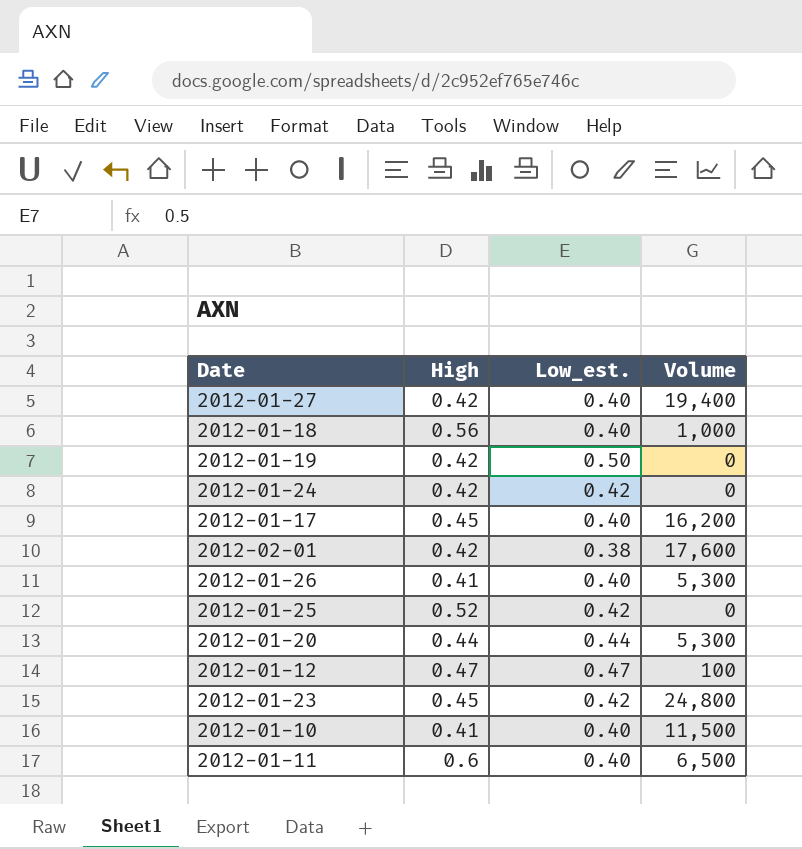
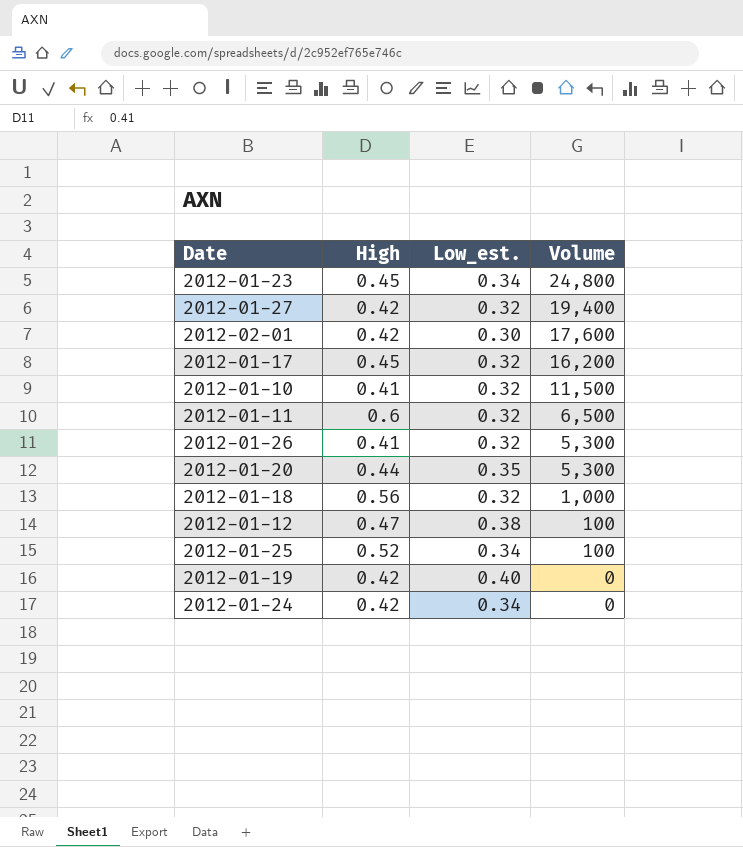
row order: none -> Volume descending
2012-01-23 | Low_est.: 0.42 -> 0.34
2012-01-27 | Low_est.: 0.40 -> 0.32
2012-02-01 | Low_est.: 0.38 -> 0.30
2012-01-17 | Low_est.: 0.40 -> 0.32
2012-01-10 | Low_est.: 0.40 -> 0.32
2012-01-11 | Low_est.: 0.40 -> 0.32
2012-01-26 | Low_est.: 0.40 -> 0.32
2012-01-20 | Low_est.: 0.44 -> 0.35
2012-01-18 | Low_est.: 0.40 -> 0.32
2012-01-12 | Low_est.: 0.47 -> 0.38
2012-01-25 | Low_est.: 0.42 -> 0.34
2012-01-25 | Volume: 0 -> 100
2012-01-19 | Low_est.: 0.50 -> 0.40
2012-01-24 | Low_est.: 0.42 -> 0.34

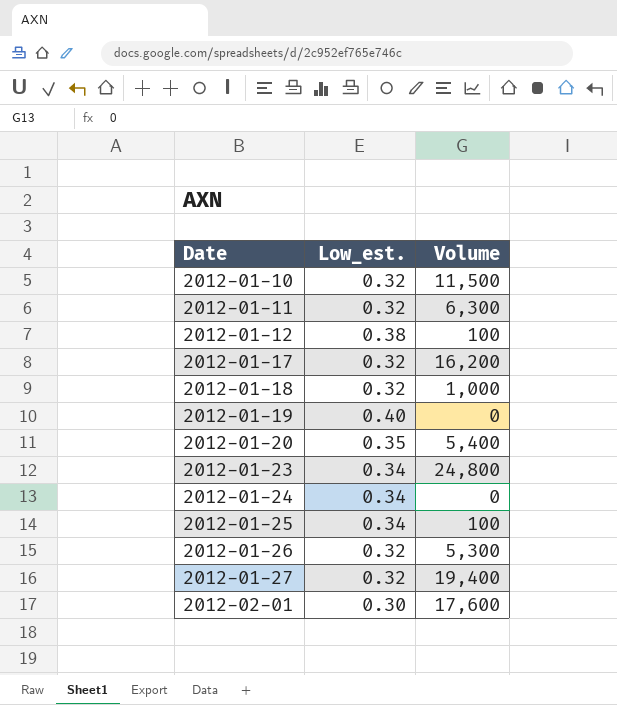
row order: Volume descending -> Date ascending
column High | position: 2 -> none
2012-01-11 | Volume: 6,500 -> 6,300
2012-01-20 | Volume: 5,300 -> 5,400

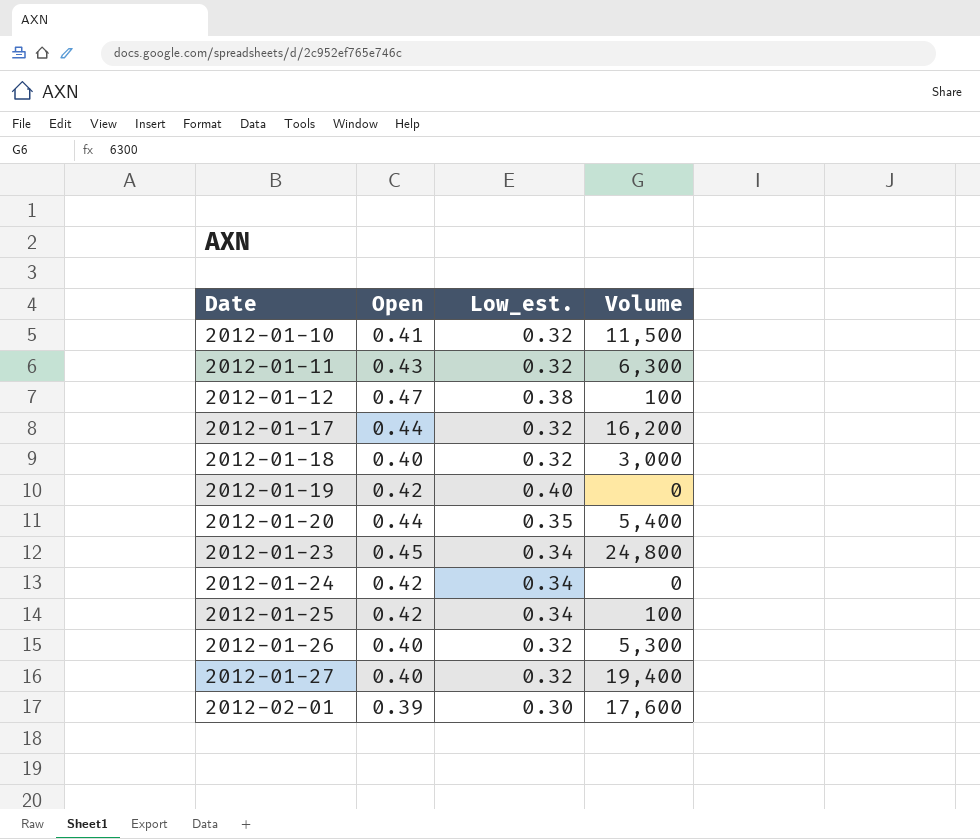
column Open | position: none -> 2
2012-01-18 | Volume: 1,000 -> 3,000

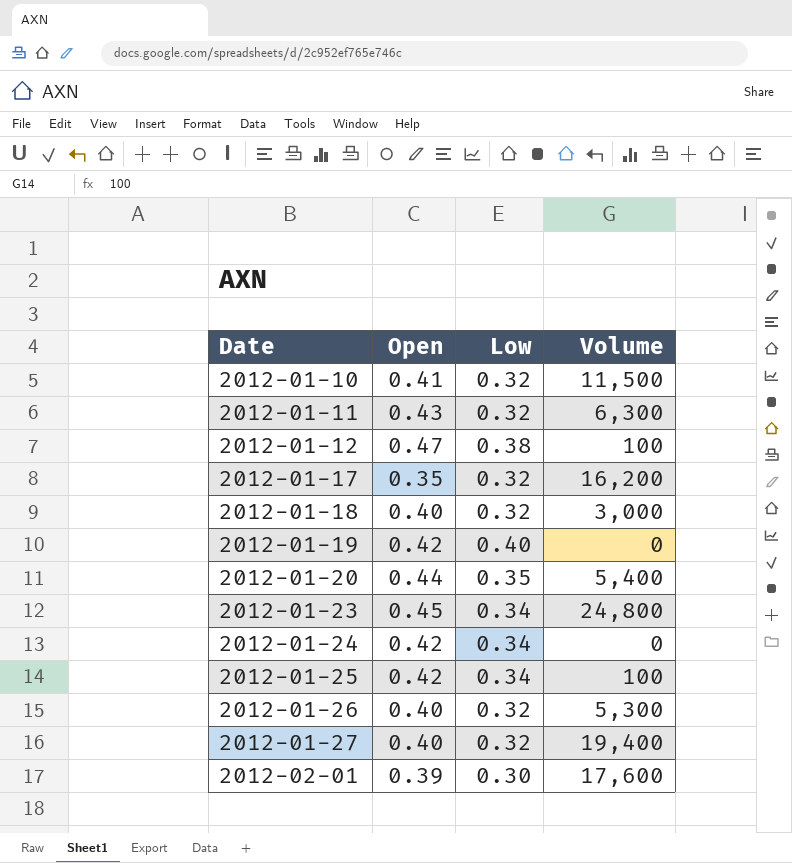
column name: Low_est. -> Low
2012-01-17 | Open: 0.44 -> 0.35

